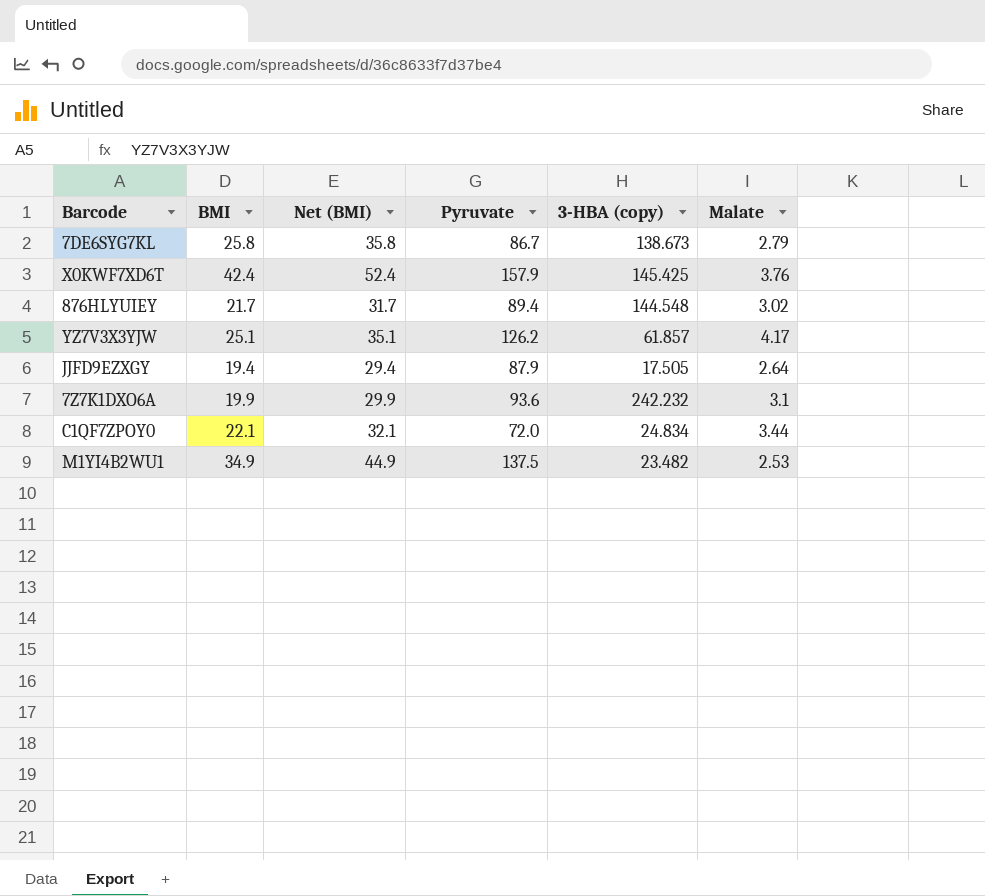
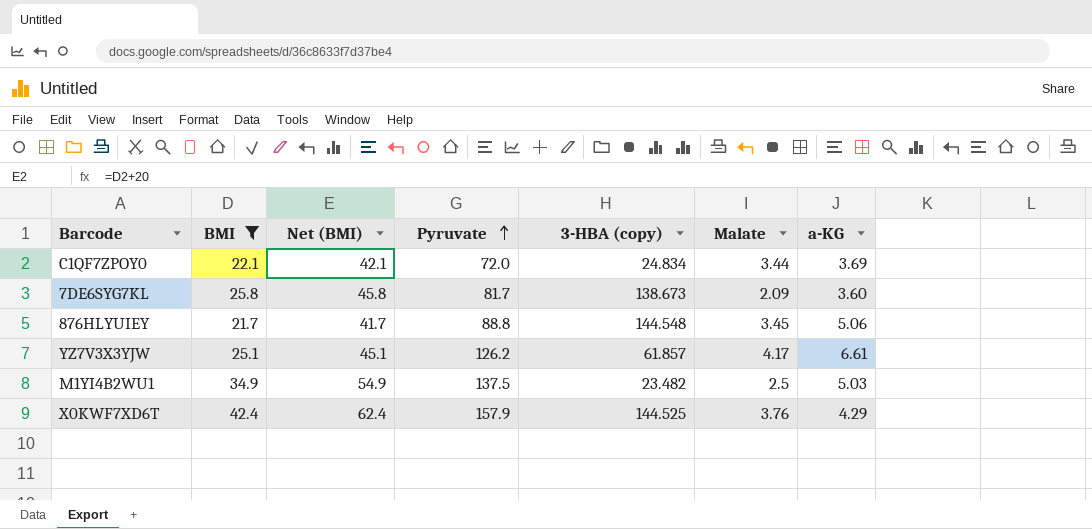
filter: none -> BMI >= 21.7
row order: none -> Pyruvate ascending
column Net (BMI) | formula: [BMI] + 10 -> [BMI] + 20
column a-KG | position: none -> 7
7DE6SYG7KL | Pyruvate: 86.7 -> 81.7
7DE6SYG7KL | Malate: 2.79 -> 2.09
876HLYUIEY | Pyruvate: 89.4 -> 88.8
876HLYUIEY | Malate: 3.02 -> 3.45
M1YI4B2WU1 | Malate: 2.53 -> 2.5
X0KWF7XD6T | 3-HBA (copy): 145.425 -> 144.525

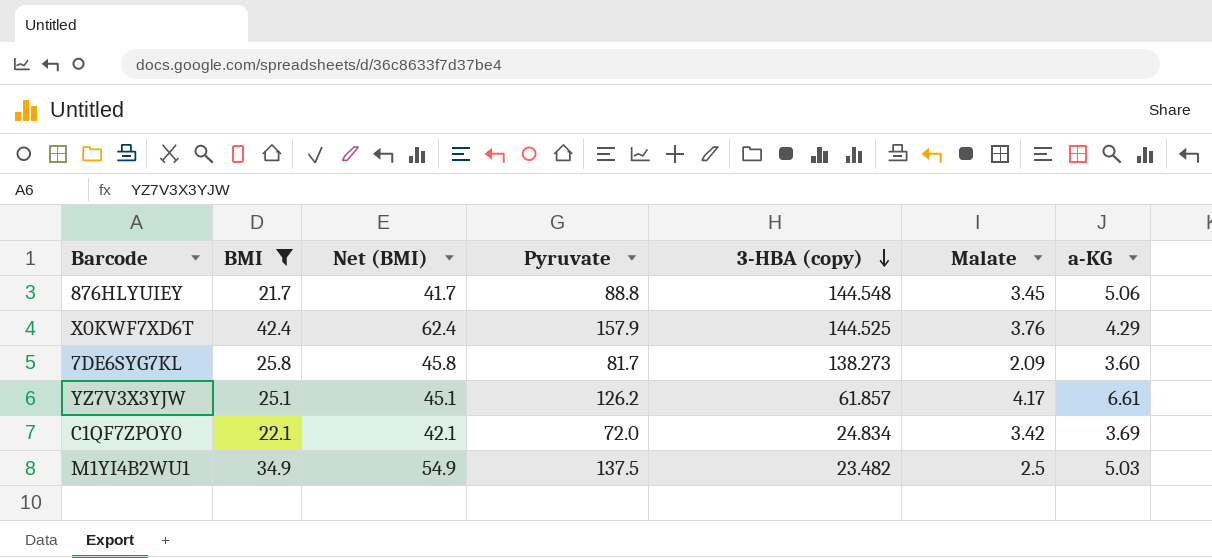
row order: Pyruvate ascending -> 3-HBA (copy) descending
7DE6SYG7KL | 3-HBA (copy): 138.673 -> 138.273
C1QF7ZPOY0 | Malate: 3.44 -> 3.42

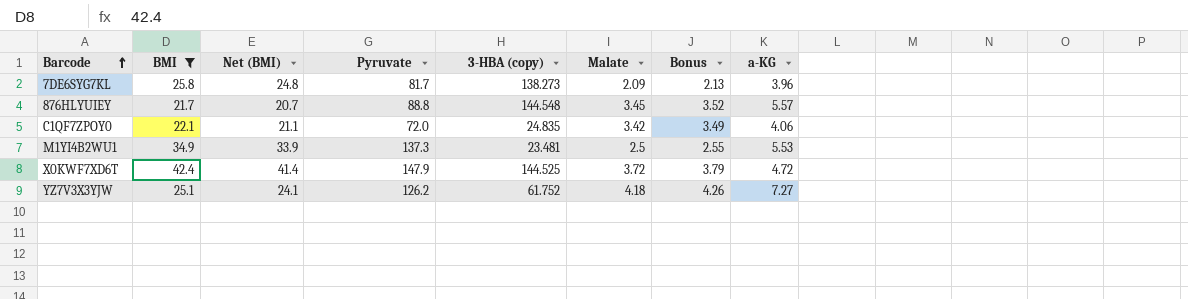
row order: 3-HBA (copy) descending -> Barcode ascending
column Net (BMI) | formula: [BMI] + 20 -> [BMI] - 1
column Bonus | formula: none -> [Malate] * 1.02
7DE6SYG7KL | a-KG: 3.60 -> 3.96
876HLYUIEY | a-KG: 5.06 -> 5.57
C1QF7ZPOY0 | 3-HBA (copy): 24.834 -> 24.835
C1QF7ZPOY0 | a-KG: 3.69 -> 4.06
M1YI4B2WU1 | Pyruvate: 137.5 -> 137.3
M1YI4B2WU1 | 3-HBA (copy): 23.482 -> 23.481
M1YI4B2WU1 | a-KG: 5.03 -> 5.53
X0KWF7XD6T | Pyruvate: 157.9 -> 147.9
X0KWF7XD6T | Malate: 3.76 -> 3.72
X0KWF7XD6T | a-KG: 4.29 -> 4.72
YZ7V3X3YJW | 3-HBA (copy): 61.857 -> 61.752
YZ7V3X3YJW | Malate: 4.17 -> 4.18
YZ7V3X3YJW | a-KG: 6.61 -> 7.27

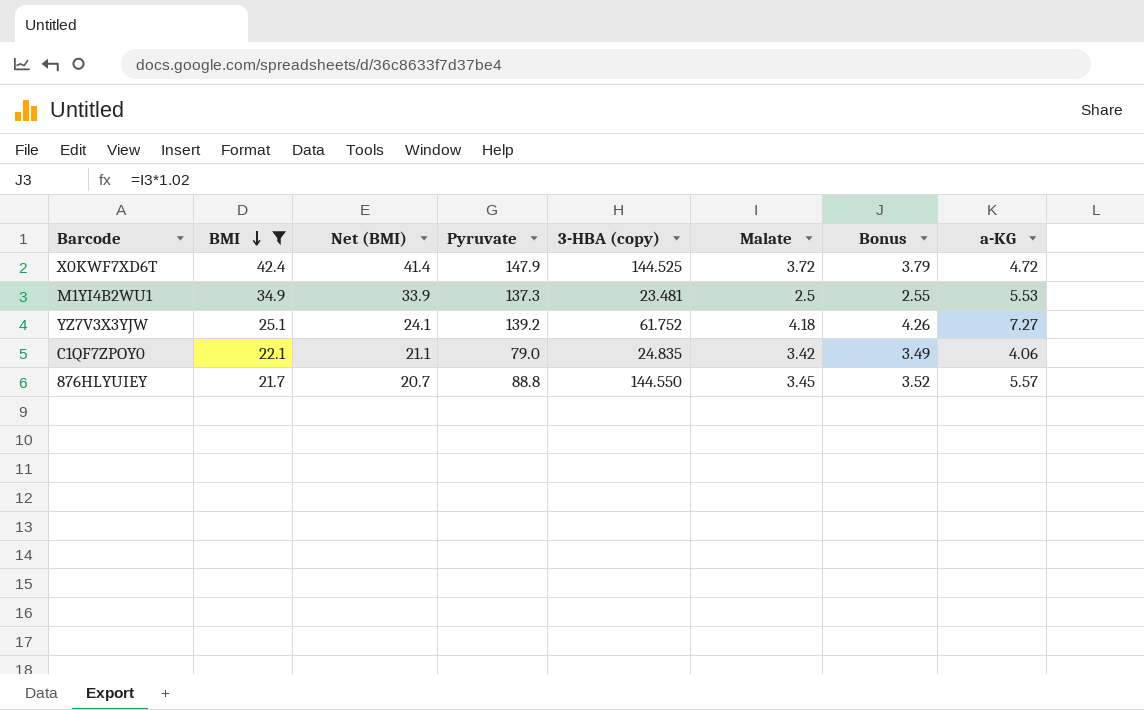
row order: Barcode ascending -> BMI descending
row 7DE6SYG7KL: 25.8 | 24.8 | 81.7 | 138.273 | 2.09 | 2.13 | 3.96 -> none
YZ7V3X3YJW | Pyruvate: 126.2 -> 139.2
C1QF7ZPOY0 | Pyruvate: 72.0 -> 79.0
876HLYUIEY | 3-HBA (copy): 144.548 -> 144.550

